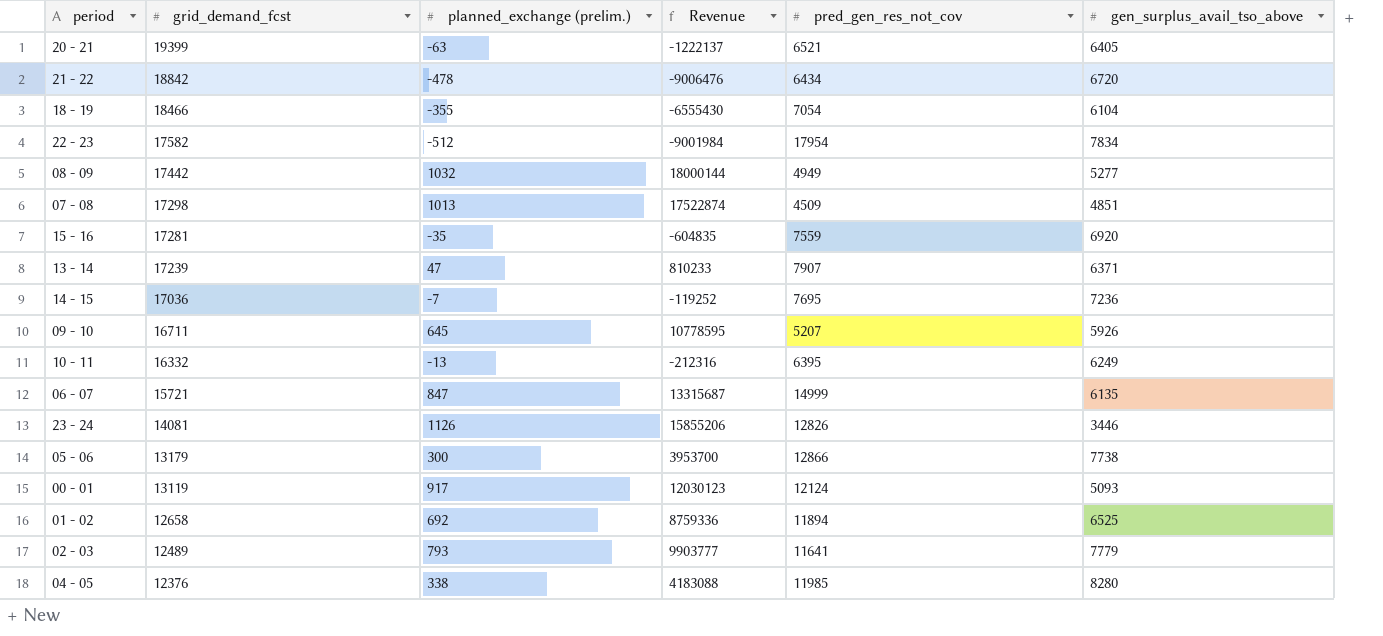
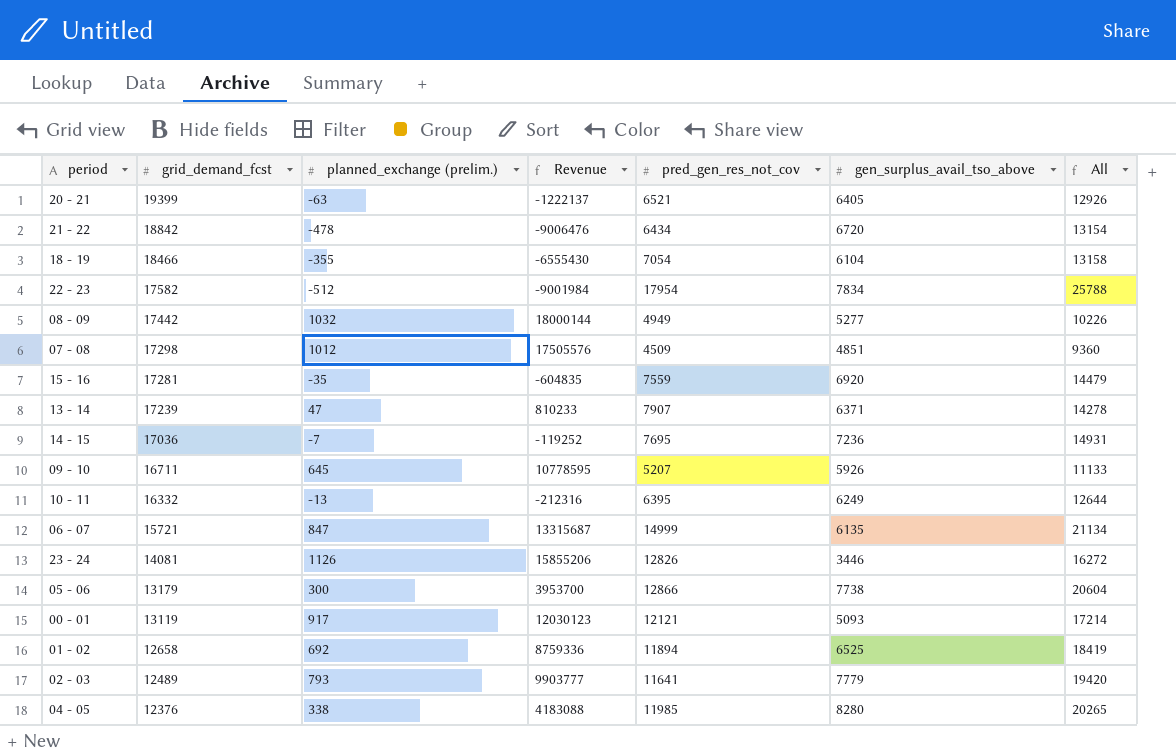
column All | formula: none -> [pred_gen_res_not_cov] + [gen_surplus_avail_tso_above]
07 - 08 | planned_exchange (prelim.): 1013 -> 1012
07 - 08 | Revenue: 17522874 -> 17505576
00 - 01 | pred_gen_res_not_cov: 12124 -> 12121

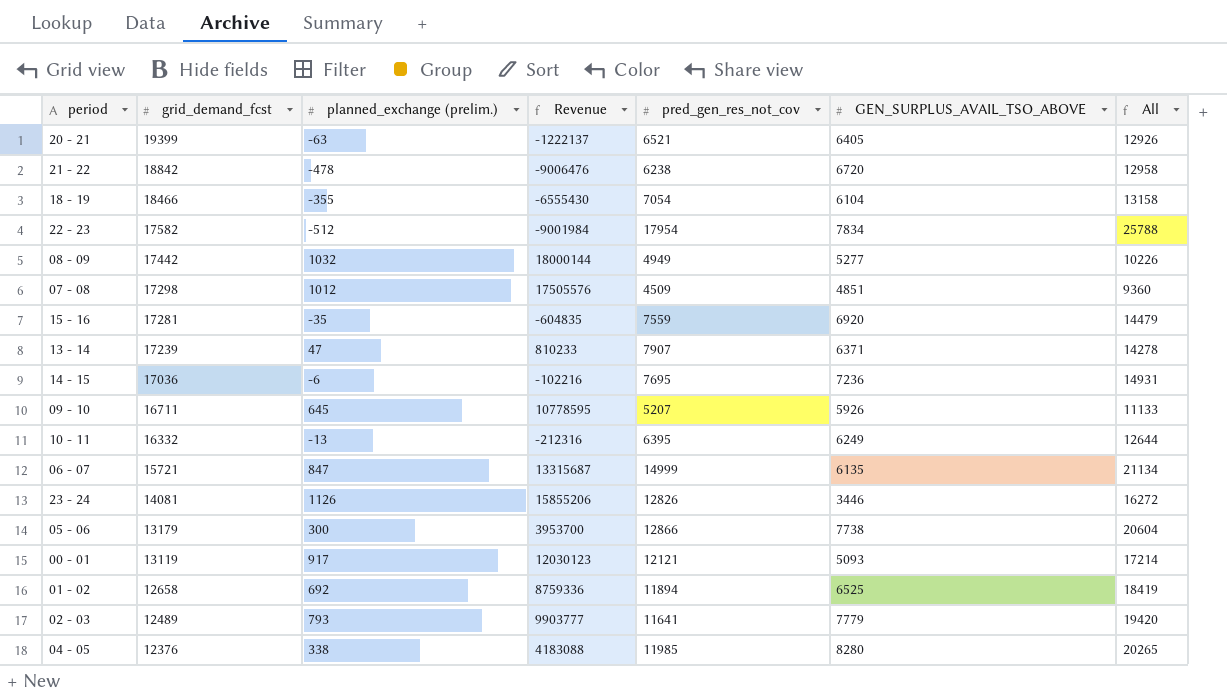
column name: gen_surplus_avail_tso_above -> GEN_SURPLUS_AVAIL_TSO_ABOVE
21 - 22 | pred_gen_res_not_cov: 6434 -> 6238
21 - 22 | All: 13154 -> 12958
14 - 15 | planned_exchange (prelim.): -7 -> -6
14 - 15 | Revenue: -119252 -> -102216

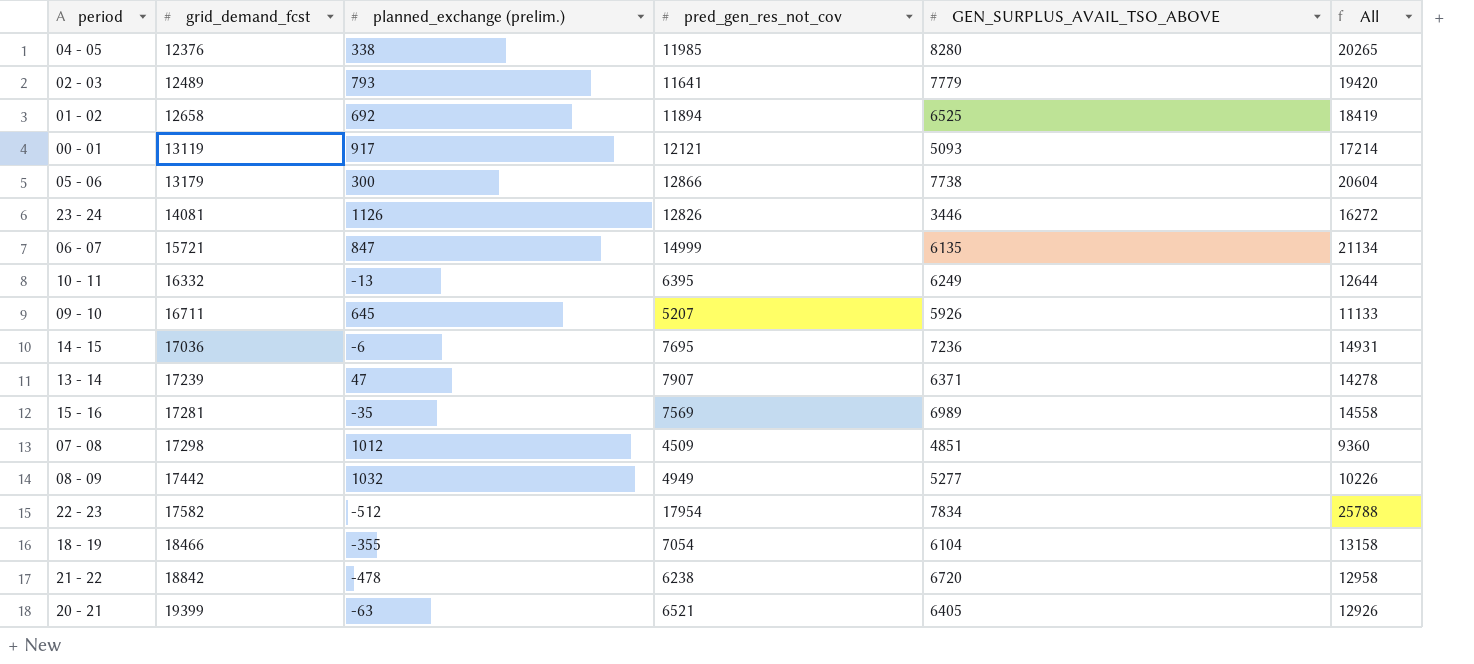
row order: grid_demand_fcst descending -> grid_demand_fcst ascending
column Revenue | formula: [grid_demand_fcst] * [planned_exchange (prelim.)] -> none
15 - 16 | pred_gen_res_not_cov: 7559 -> 7569
15 - 16 | GEN_SURPLUS_AVAIL_TSO_ABOVE: 6920 -> 6989
15 - 16 | All: 14479 -> 14558

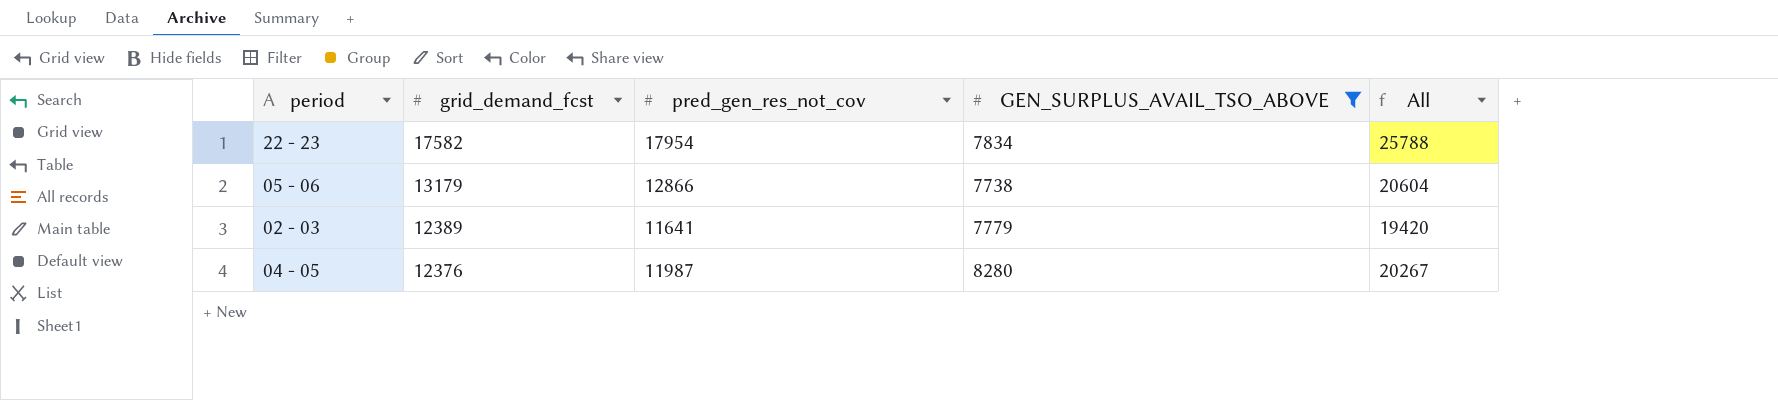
filter: none -> GEN_SURPLUS_AVAIL_TSO_ABOVE >= 7738
row order: grid_demand_fcst ascending -> grid_demand_fcst descending
column planned_exchange (prelim.) | position: 3 -> none
02 - 03 | grid_demand_fcst: 12489 -> 12389
04 - 05 | pred_gen_res_not_cov: 11985 -> 11987
04 - 05 | All: 20265 -> 20267

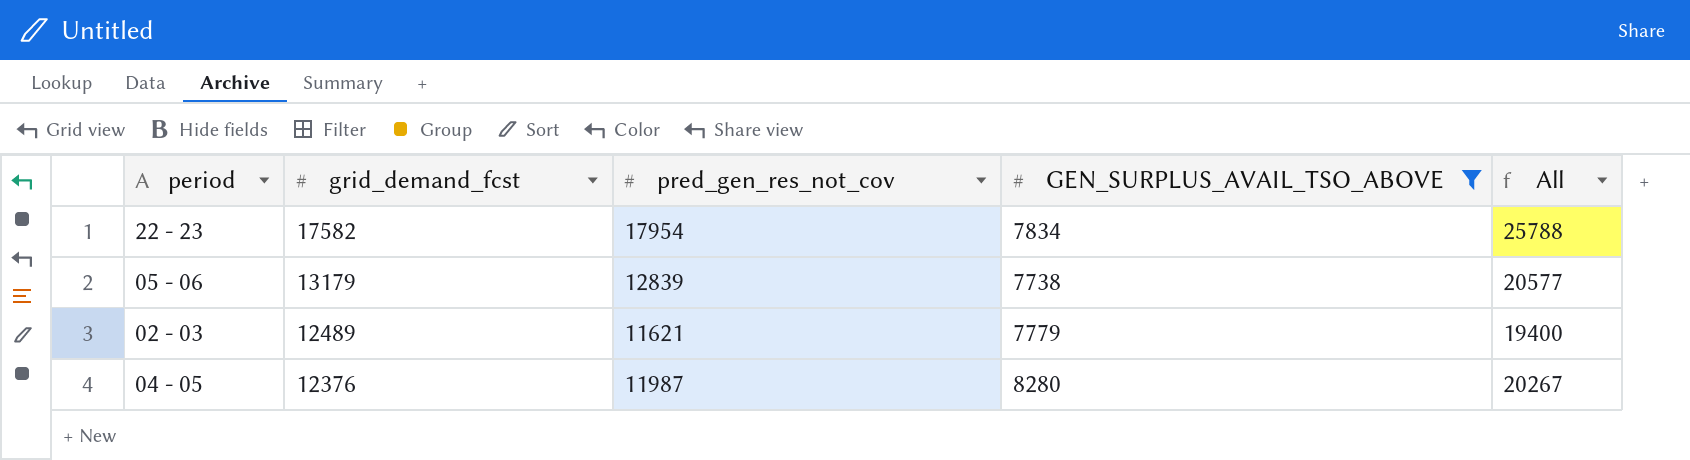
05 - 06 | pred_gen_res_not_cov: 12866 -> 12839
05 - 06 | All: 20604 -> 20577
02 - 03 | grid_demand_fcst: 12389 -> 12489
02 - 03 | pred_gen_res_not_cov: 11641 -> 11621
02 - 03 | All: 19420 -> 19400

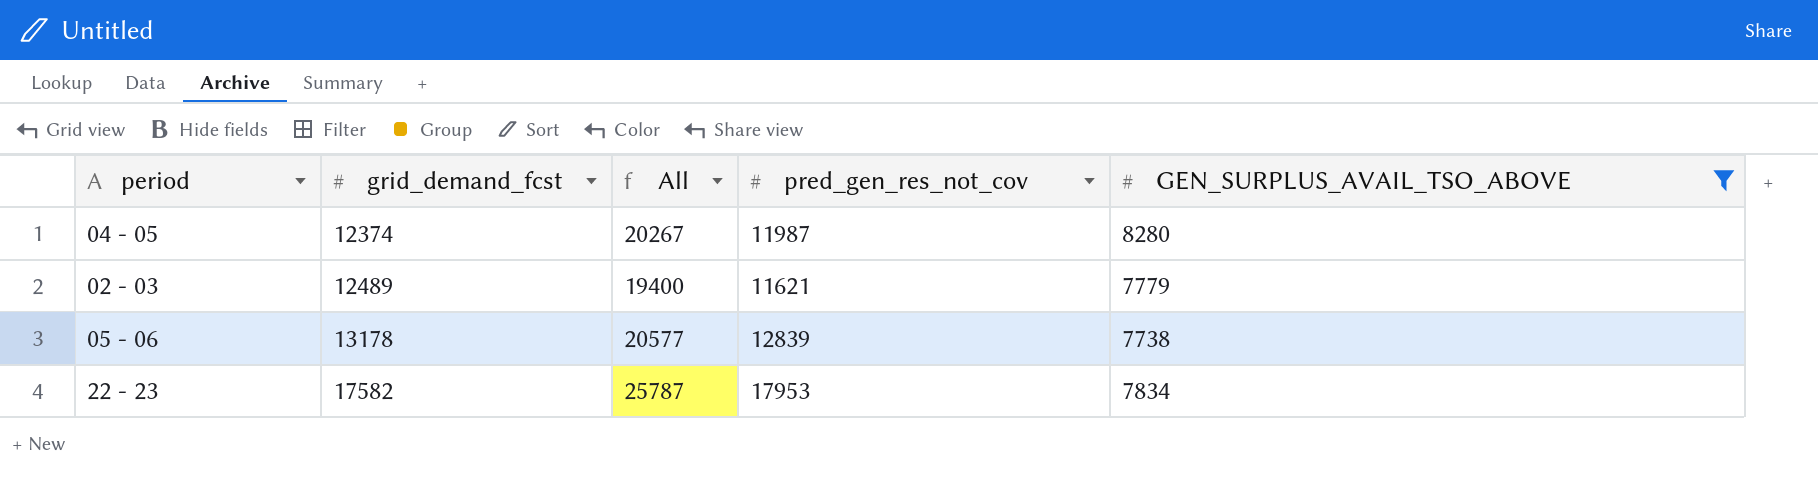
row order: grid_demand_fcst descending -> grid_demand_fcst ascending
column All | position: 5 -> 3
04 - 05 | grid_demand_fcst: 12376 -> 12374
05 - 06 | grid_demand_fcst: 13179 -> 13178
22 - 23 | All: 25788 -> 25787
22 - 23 | pred_gen_res_not_cov: 17954 -> 17953

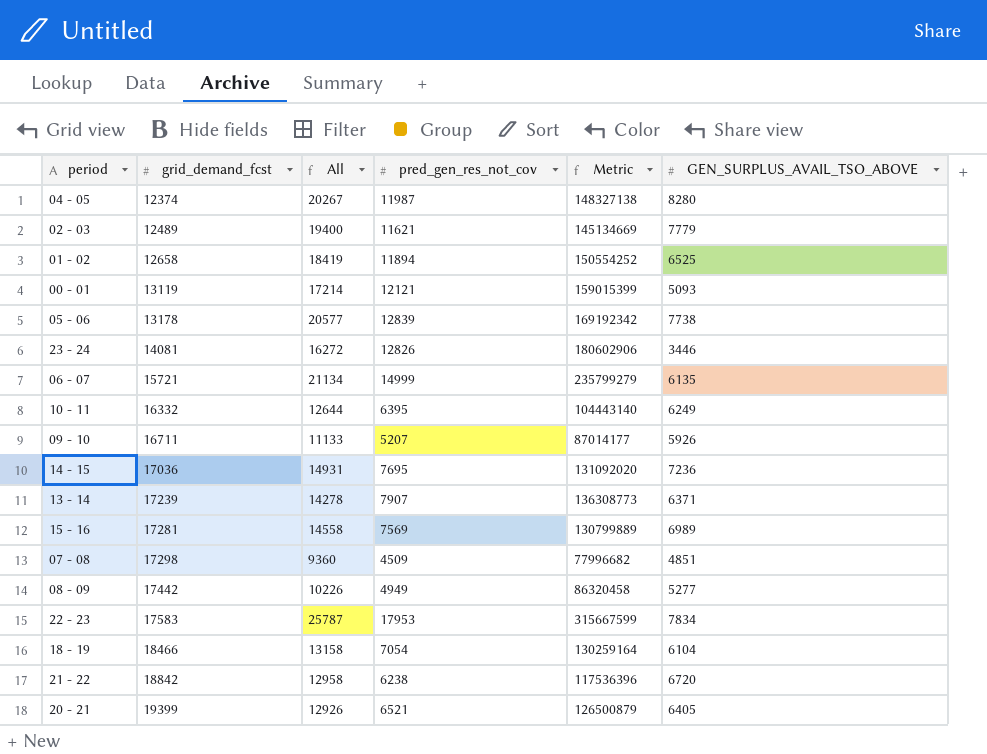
filter: GEN_SURPLUS_AVAIL_TSO_ABOVE >= 7738 -> none
column Metric | formula: none -> [grid_demand_fcst] * [pred_gen_res_not_cov]
22 - 23 | grid_demand_fcst: 17582 -> 17583

